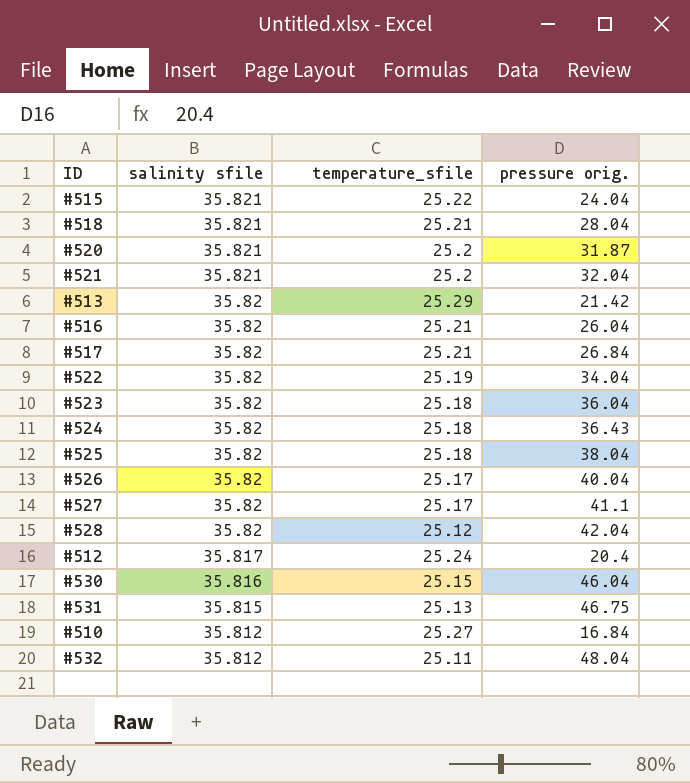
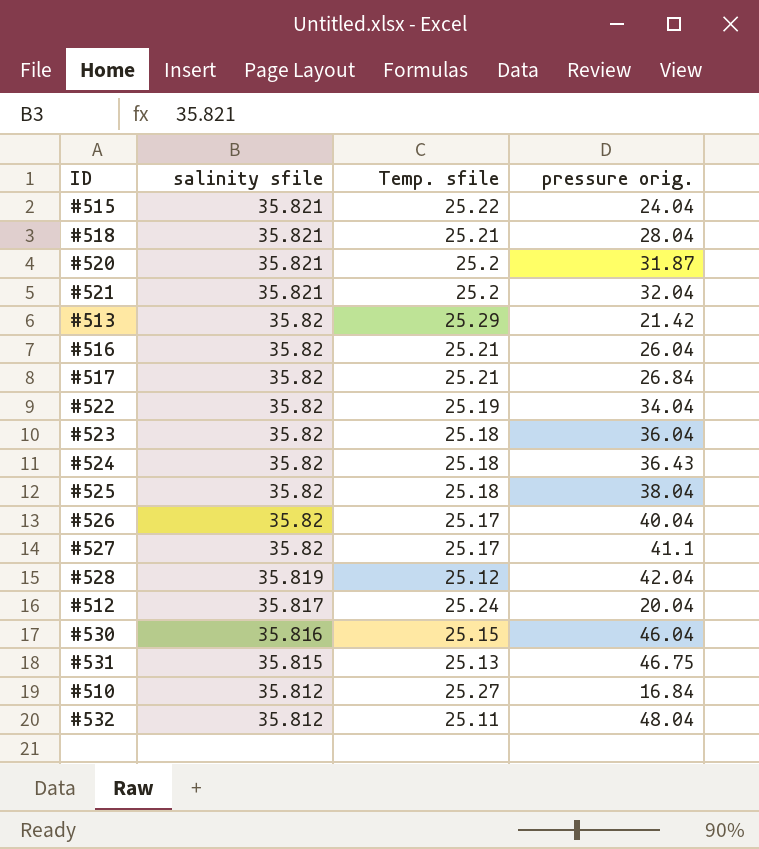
column name: temperature_sfile -> Temp. sfile
#528 | salinity sfile: 35.82 -> 35.819
#512 | pressure orig.: 20.4 -> 20.04

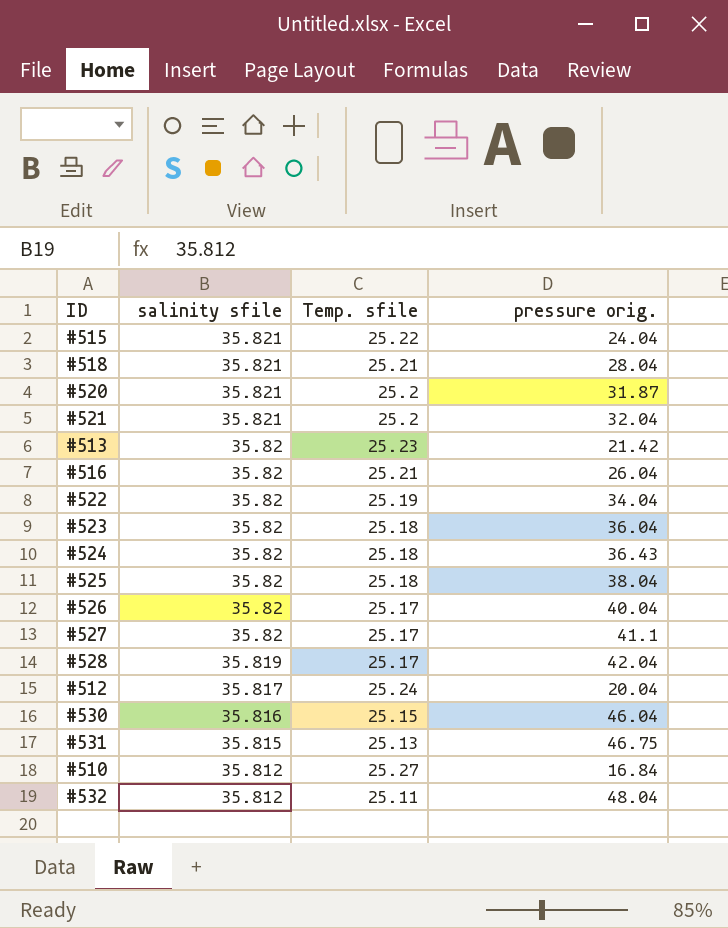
row #517: 35.82 | 25.21 | 26.84 -> none
#513 | Temp. sfile: 25.29 -> 25.23
#528 | Temp. sfile: 25.12 -> 25.17

